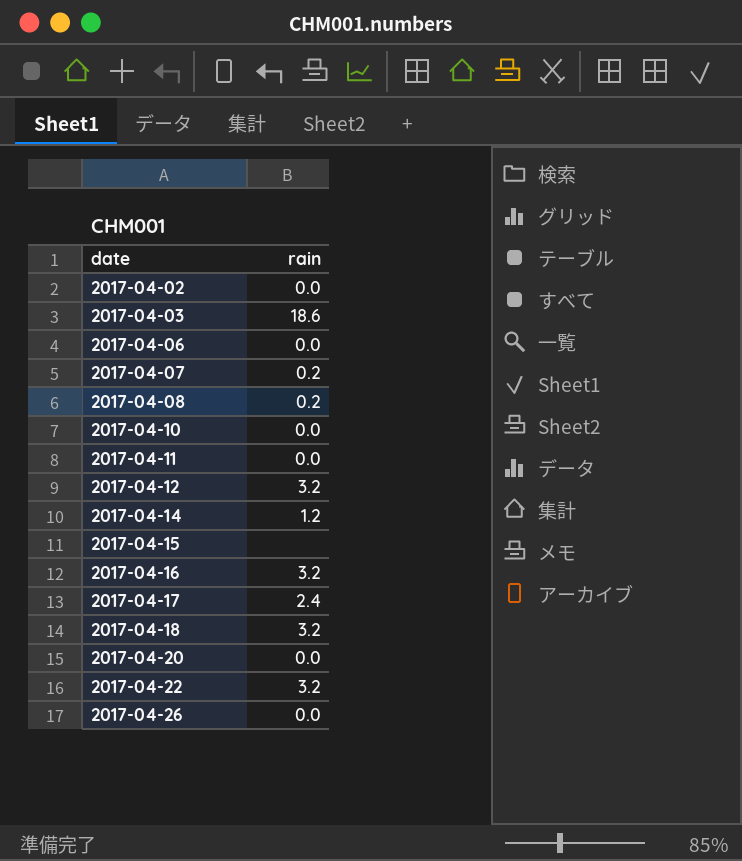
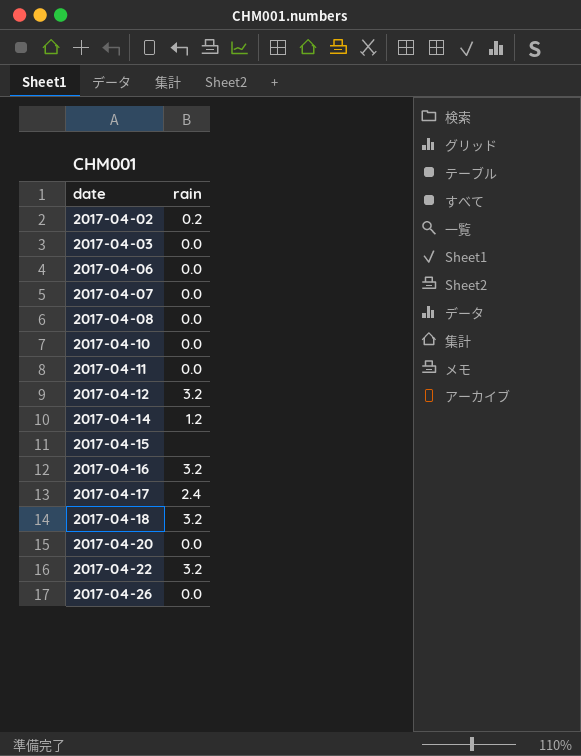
2017-04-02 | rain: 0.0 -> 0.2
2017-04-03 | rain: 18.6 -> 0.0
2017-04-07 | rain: 0.2 -> 0.0
2017-04-08 | rain: 0.2 -> 0.0

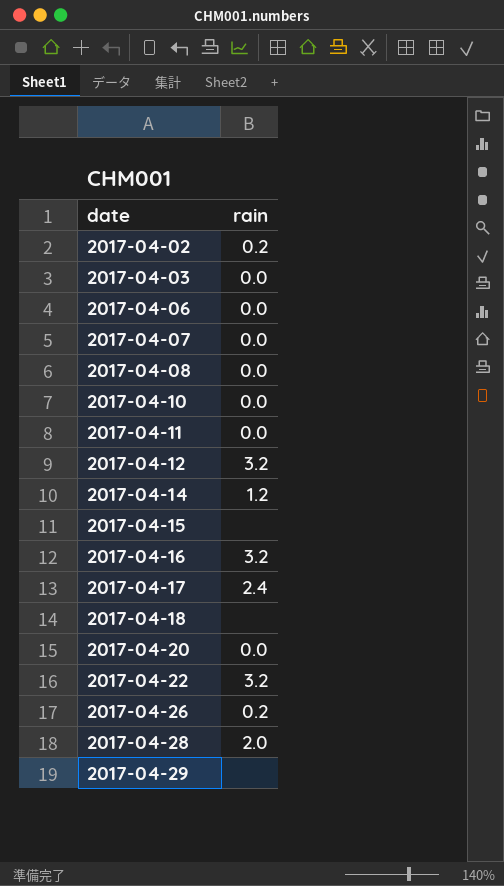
2017-04-18 | rain: 3.2 -> none
2017-04-26 | rain: 0.0 -> 0.2
row 2017-04-28: none -> 2.0
row 2017-04-29: none -> none

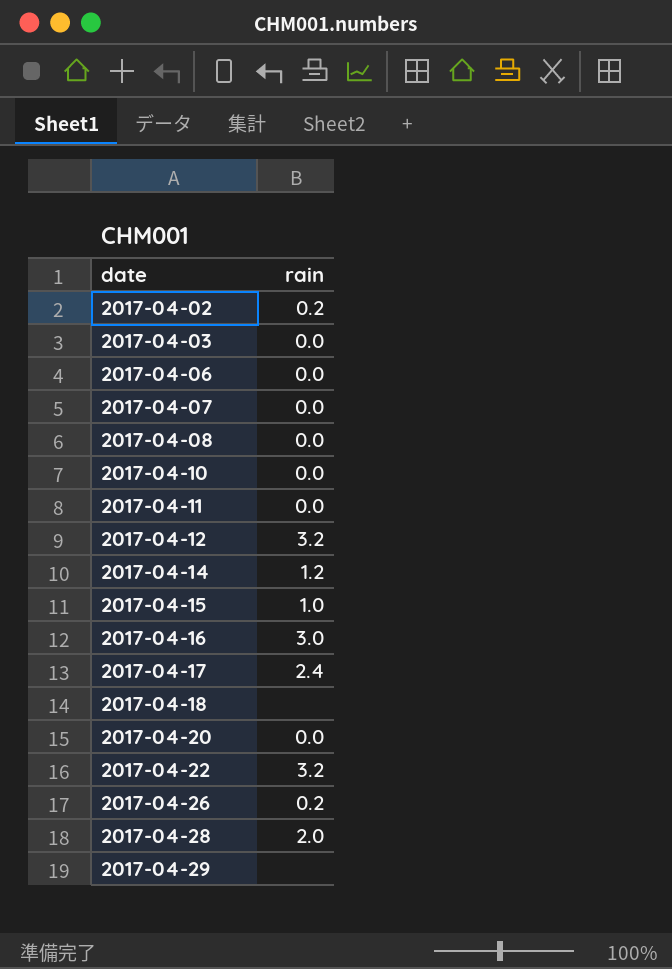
2017-04-15 | rain: none -> 1.0
2017-04-16 | rain: 3.2 -> 3.0

